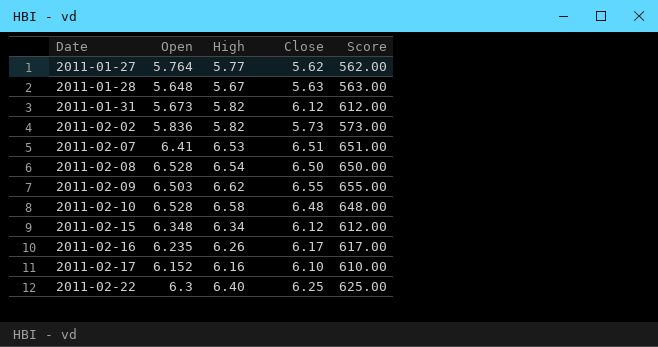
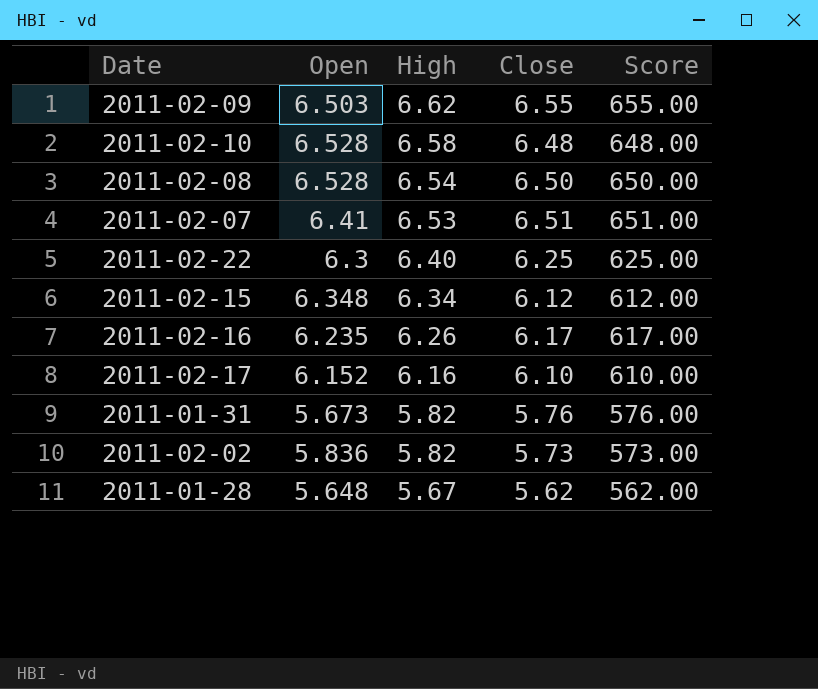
row order: Date ascending -> High descending
row 2011-01-27: 5.764 | 5.77 | 5.62 | 562.00 -> none
2011-01-31 | Close: 6.12 -> 5.76
2011-01-31 | Score: 612.00 -> 576.00
2011-01-28 | Close: 5.63 -> 5.62
2011-01-28 | Score: 563.00 -> 562.00

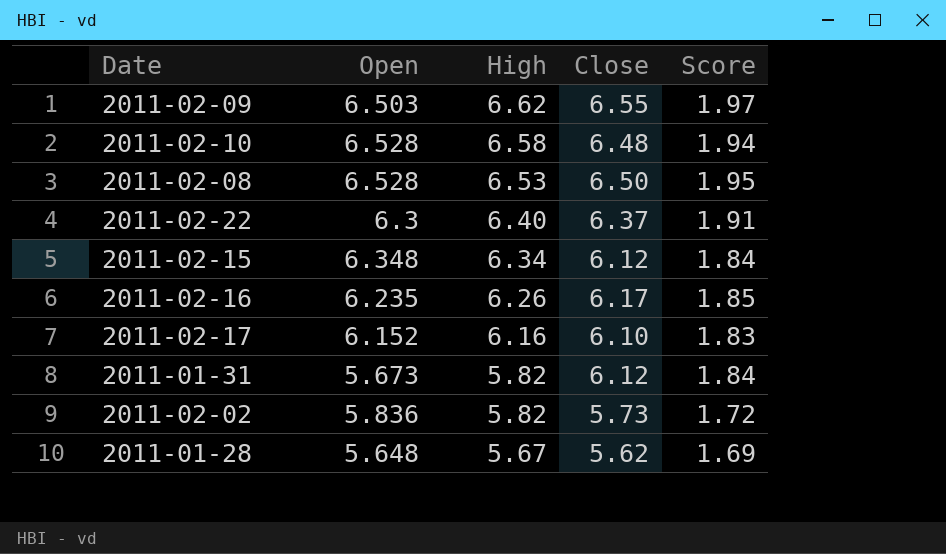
column Score | formula: [Close] * 100 -> [Close] * 0.3
row 2011-02-07: 6.41 | 6.53 | 6.51 | 651.00 -> none
2011-02-08 | High: 6.54 -> 6.53
2011-02-22 | Close: 6.25 -> 6.37
2011-01-31 | Close: 5.76 -> 6.12

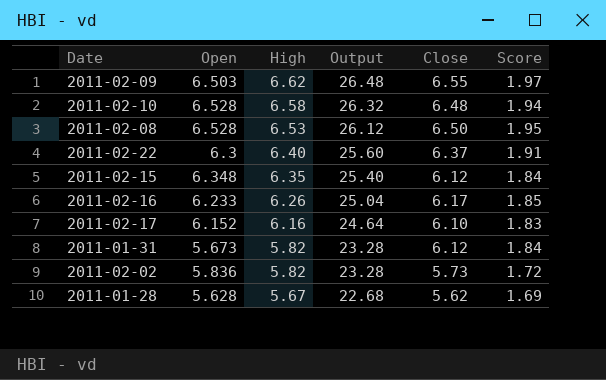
column Output | formula: none -> [High] * 4
2011-02-15 | High: 6.34 -> 6.35
2011-02-16 | Open: 6.235 -> 6.233
2011-01-28 | Open: 5.648 -> 5.628

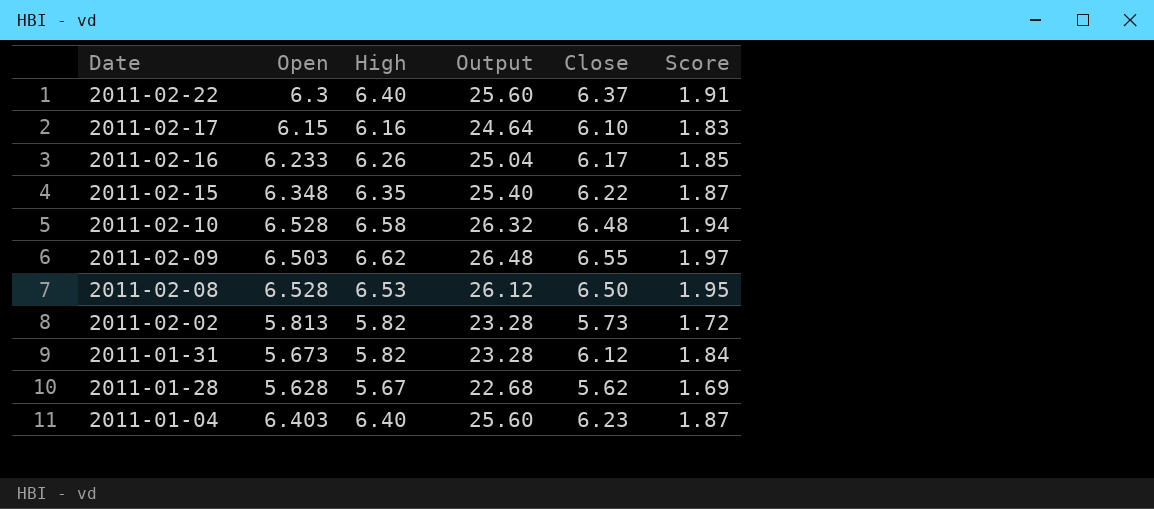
row order: High descending -> Date descending
2011-02-17 | Open: 6.152 -> 6.15
2011-02-15 | Close: 6.12 -> 6.22
2011-02-15 | Score: 1.84 -> 1.87
2011-02-02 | Open: 5.836 -> 5.813
row 2011-01-04: none -> 6.403 | 6.40 | 25.60 | 6.23 | 1.87

